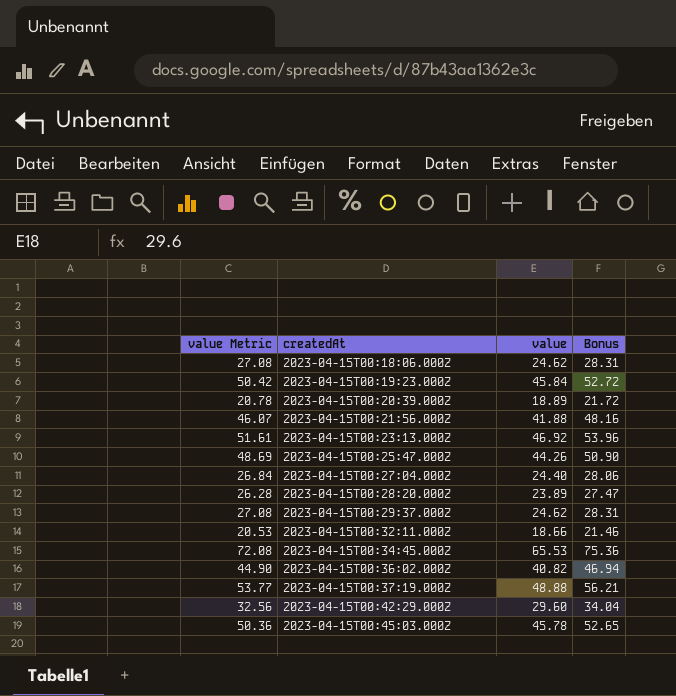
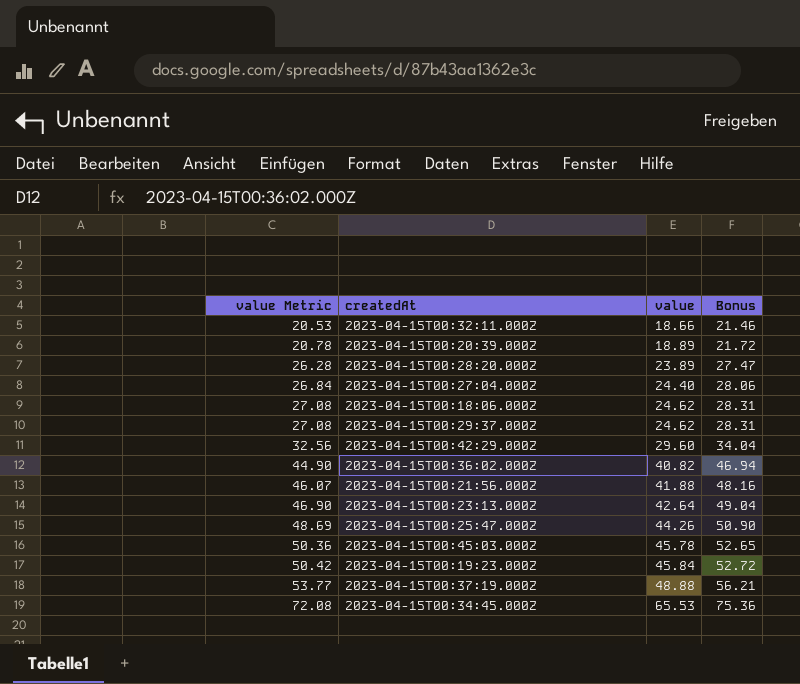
row order: createdAt ascending -> value Metric ascending
2023-04-15T00:23:13.000Z | value Metric: 51.61 -> 46.90
2023-04-15T00:23:13.000Z | value: 46.92 -> 42.64
2023-04-15T00:23:13.000Z | Bonus: 53.96 -> 49.04

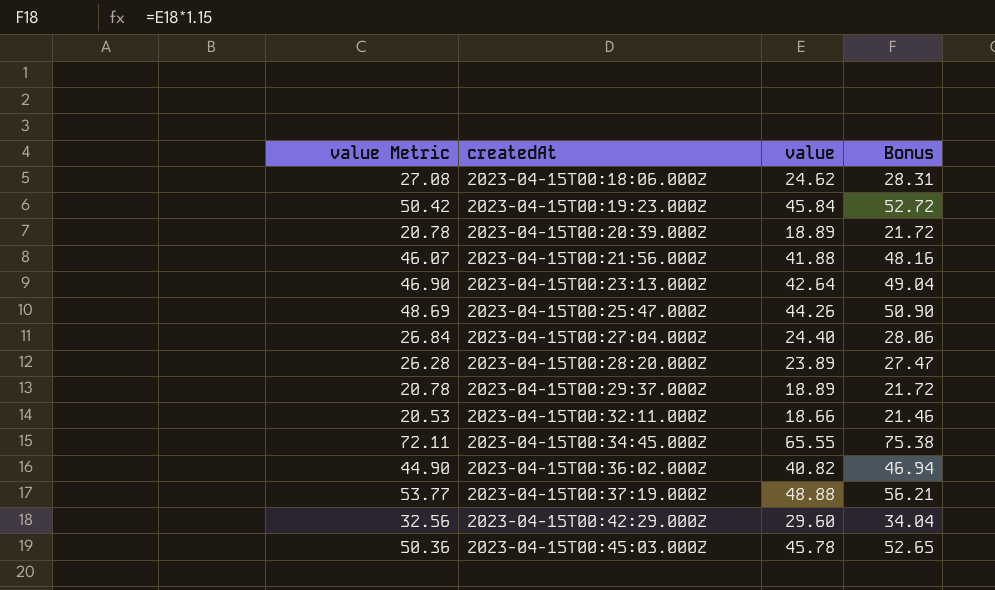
row order: value Metric ascending -> createdAt ascending
2023-04-15T00:29:37.000Z | value Metric: 27.08 -> 20.78
2023-04-15T00:29:37.000Z | value: 24.62 -> 18.89
2023-04-15T00:29:37.000Z | Bonus: 28.31 -> 21.72
2023-04-15T00:34:45.000Z | value Metric: 72.08 -> 72.11
2023-04-15T00:34:45.000Z | value: 65.53 -> 65.55
2023-04-15T00:34:45.000Z | Bonus: 75.36 -> 75.38

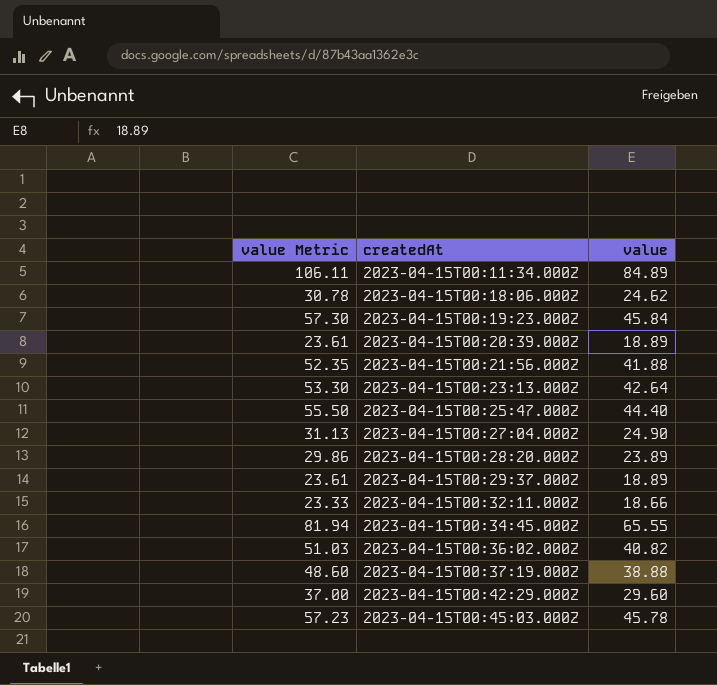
column Bonus | formula: [value] * 1.15 -> none
column value Metric | formula: [value] * 1.1 -> [value] * 1.25
row 2023-04-15T00:11:34.000Z: none -> 106.11 | 84.89
2023-04-15T00:25:47.000Z | value: 44.26 -> 44.40
2023-04-15T00:27:04.000Z | value: 24.40 -> 24.90
2023-04-15T00:37:19.000Z | value: 48.88 -> 38.88

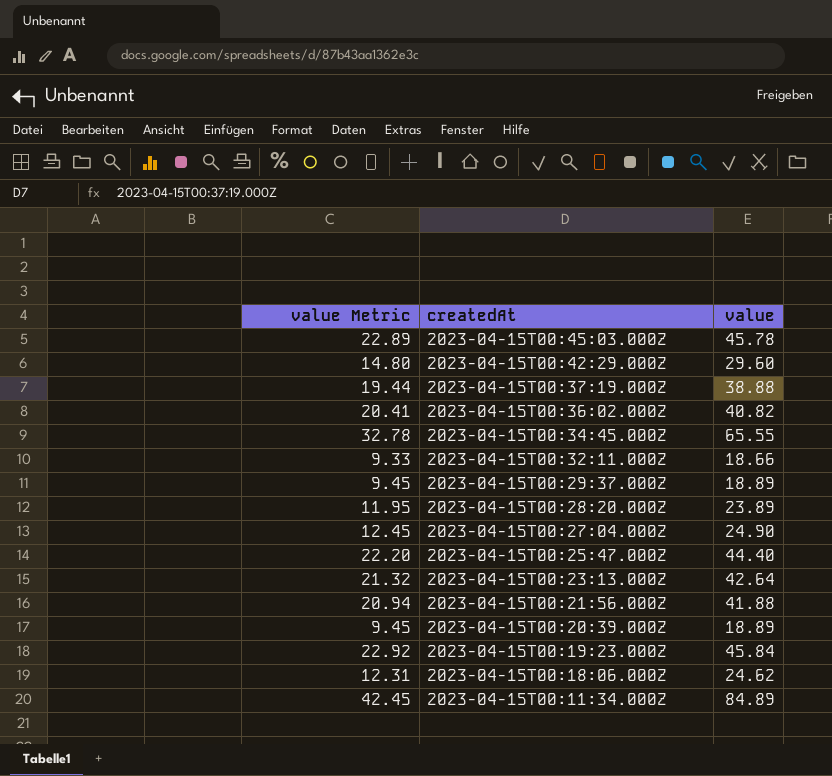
row order: createdAt ascending -> createdAt descending
column value Metric | formula: [value] * 1.25 -> [value] * 0.5

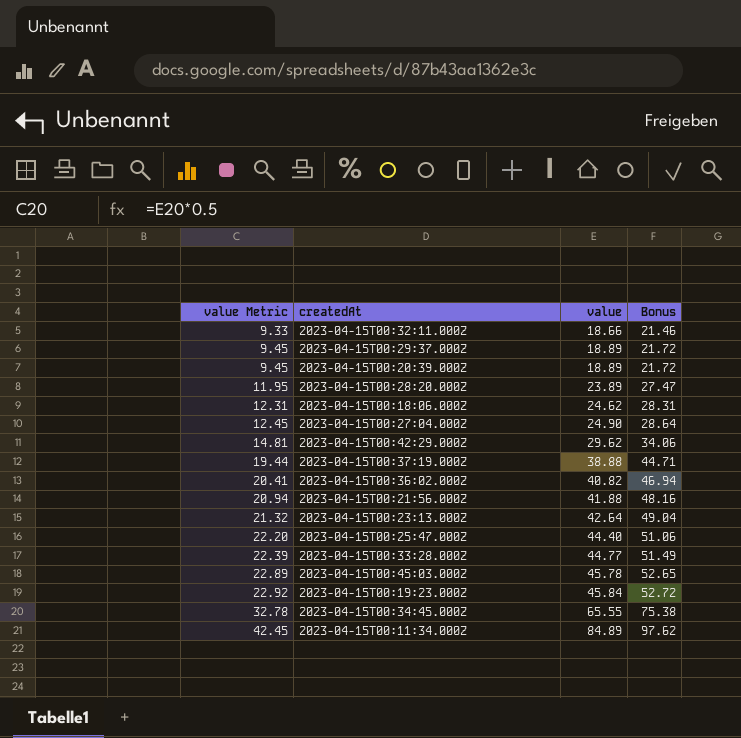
row order: createdAt descending -> value Metric ascending
column Bonus | formula: none -> [value] * 1.15
2023-04-15T00:42:29.000Z | value Metric: 14.80 -> 14.81
2023-04-15T00:42:29.000Z | value: 29.60 -> 29.62
row 2023-04-15T00:33:28.000Z: none -> 22.39 | 44.77 | 51.49

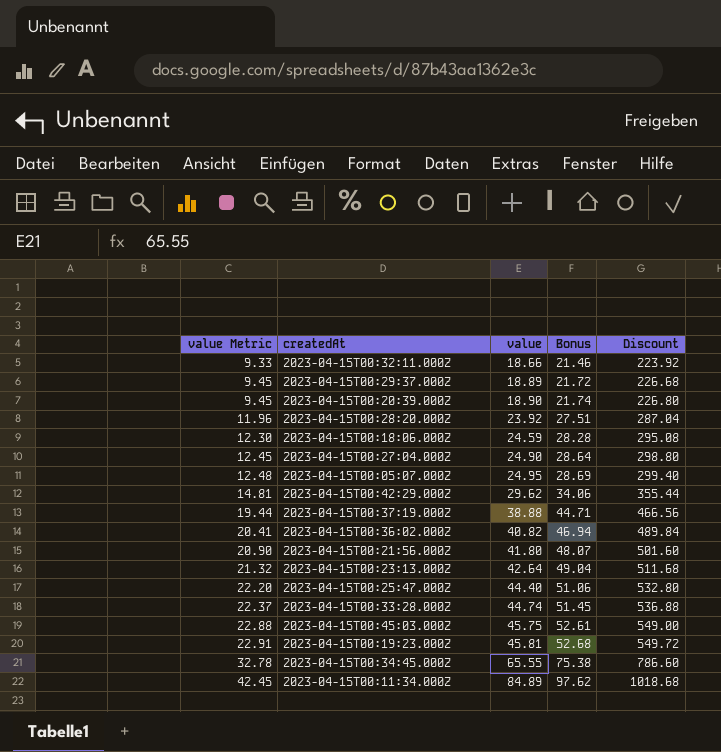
column Discount | formula: none -> [value] * 12
2023-04-15T00:20:39.000Z | value: 18.89 -> 18.90
2023-04-15T00:20:39.000Z | Bonus: 21.72 -> 21.74
2023-04-15T00:28:20.000Z | value Metric: 11.95 -> 11.96
2023-04-15T00:28:20.000Z | value: 23.89 -> 23.92
2023-04-15T00:28:20.000Z | Bonus: 27.47 -> 27.51
2023-04-15T00:18:06.000Z | value Metric: 12.31 -> 12.30
2023-04-15T00:18:06.000Z | value: 24.62 -> 24.59
2023-04-15T00:18:06.000Z | Bonus: 28.31 -> 28.28
row 2023-04-15T00:05:07.000Z: none -> 12.48 | 24.95 | 28.69 | 299.40
2023-04-15T00:21:56.000Z | value Metric: 20.94 -> 20.90
2023-04-15T00:21:56.000Z | value: 41.88 -> 41.80
2023-04-15T00:21:56.000Z | Bonus: 48.16 -> 48.07
2023-04-15T00:33:28.000Z | value Metric: 22.39 -> 22.37
2023-04-15T00:33:28.000Z | value: 44.77 -> 44.74
2023-04-15T00:33:28.000Z | Bonus: 51.49 -> 51.45
2023-04-15T00:45:03.000Z | value Metric: 22.89 -> 22.88
2023-04-15T00:45:03.000Z | value: 45.78 -> 45.75
2023-04-15T00:45:03.000Z | Bonus: 52.65 -> 52.61
2023-04-15T00:19:23.000Z | value Metric: 22.92 -> 22.91
2023-04-15T00:19:23.000Z | value: 45.84 -> 45.81
2023-04-15T00:19:23.000Z | Bonus: 52.72 -> 52.68

